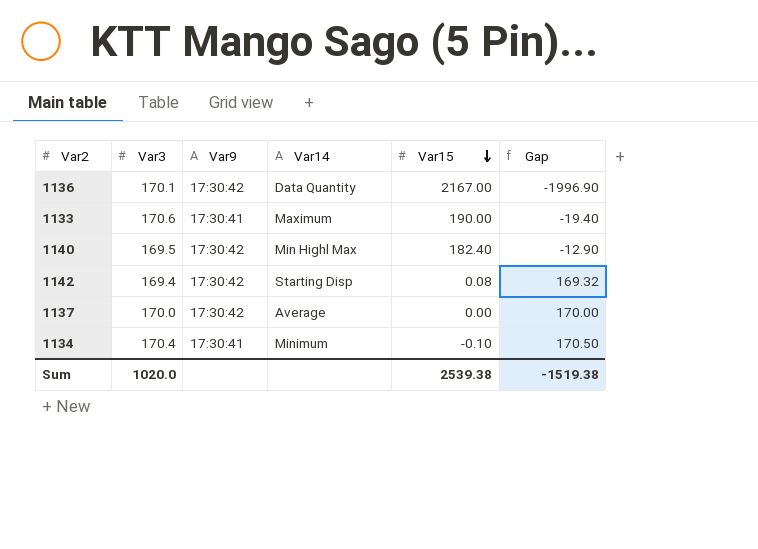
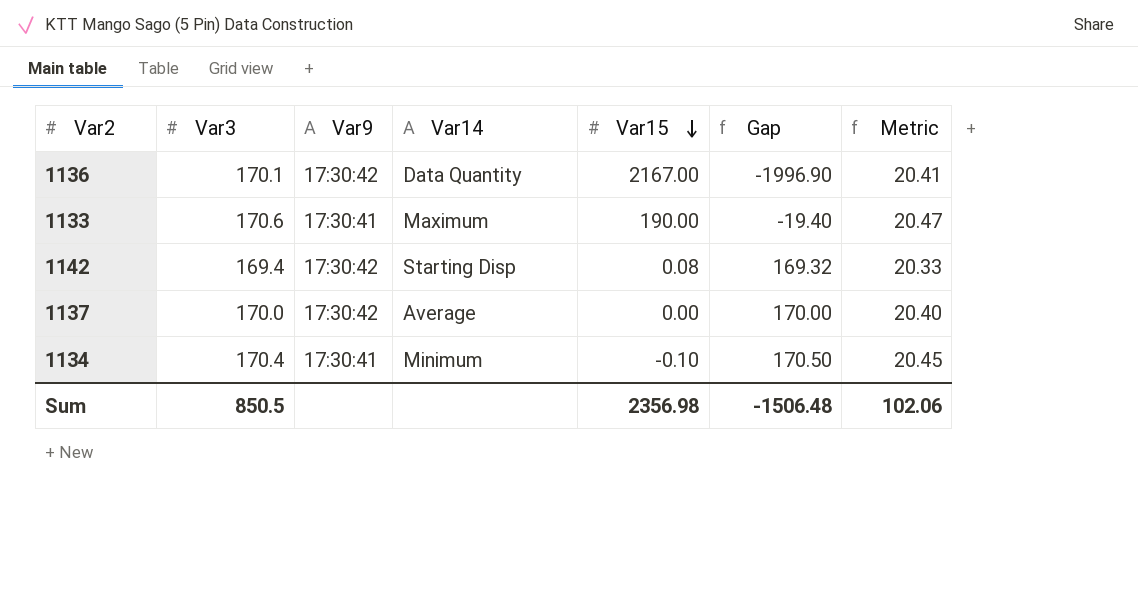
column Metric | formula: none -> [Var3] * 0.12
row 1140: 169.5 | 17:30:42 | Min Highl Max | 182.40 | -12.90 -> none
Sum | Var3: 1020.0 -> 850.5
Sum | Var15: 2539.38 -> 2356.98
Sum | Gap: -1519.38 -> -1506.48

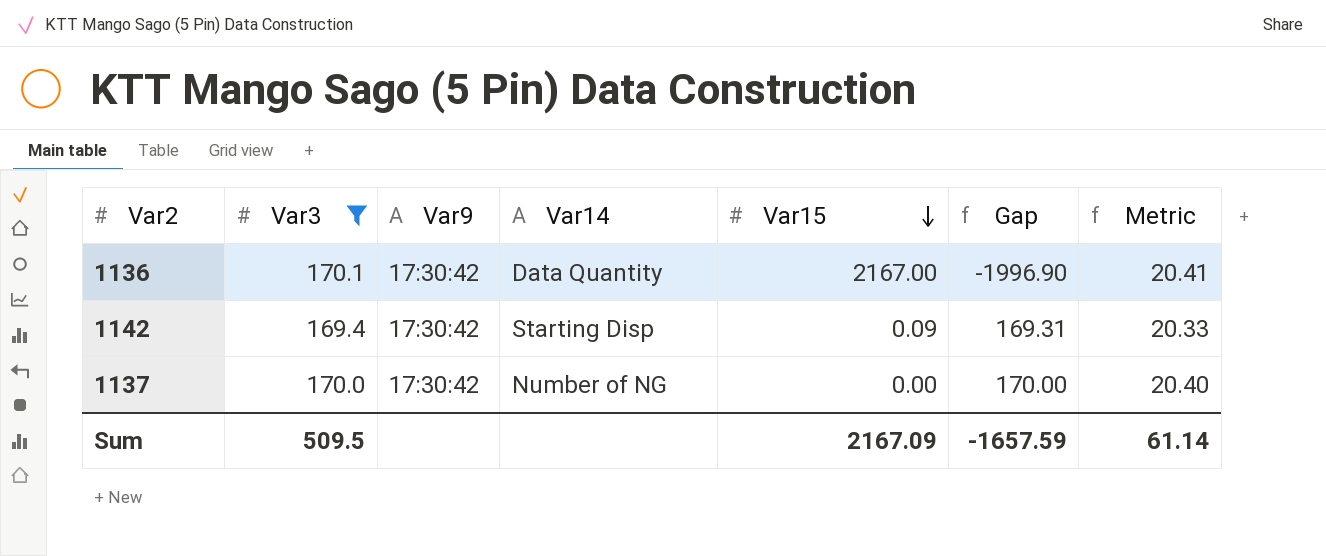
filter: none -> Var3 <= 170.1
1142 | Var15: 0.08 -> 0.09
1142 | Gap: 169.32 -> 169.31
1137 | Var14: Average -> Number of NG
Sum | Var3: 850.5 -> 509.5
Sum | Var15: 2356.98 -> 2167.09
Sum | Gap: -1506.48 -> -1657.59
Sum | Metric: 102.06 -> 61.14

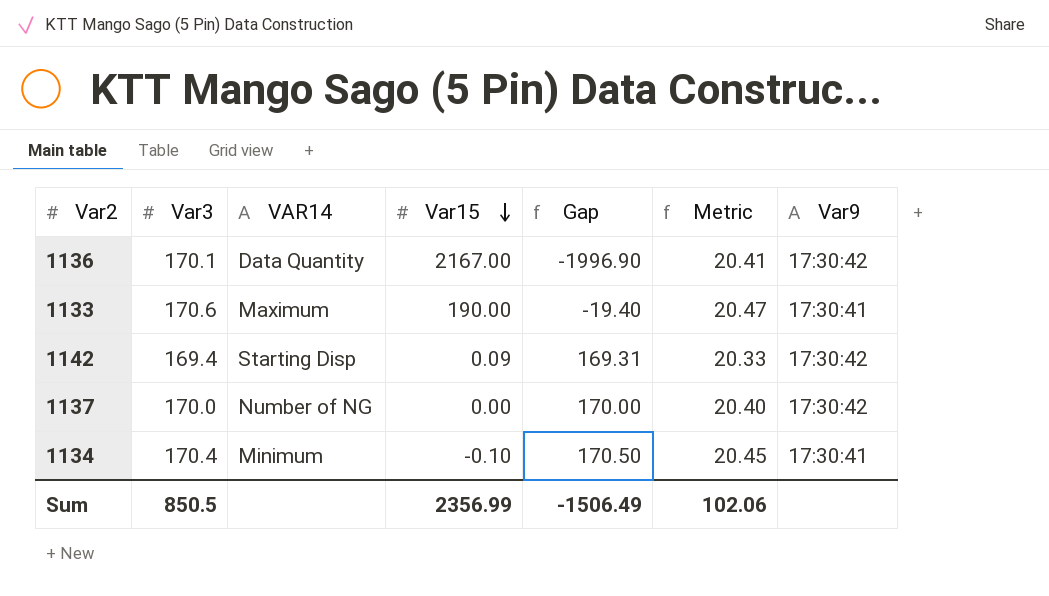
filter: Var3 <= 170.1 -> none
column name: Var14 -> VAR14
column Var9 | position: 3 -> 7
Sum | Var3: 509.5 -> 850.5
Sum | Var15: 2167.09 -> 2356.99
Sum | Gap: -1657.59 -> -1506.49
Sum | Metric: 61.14 -> 102.06

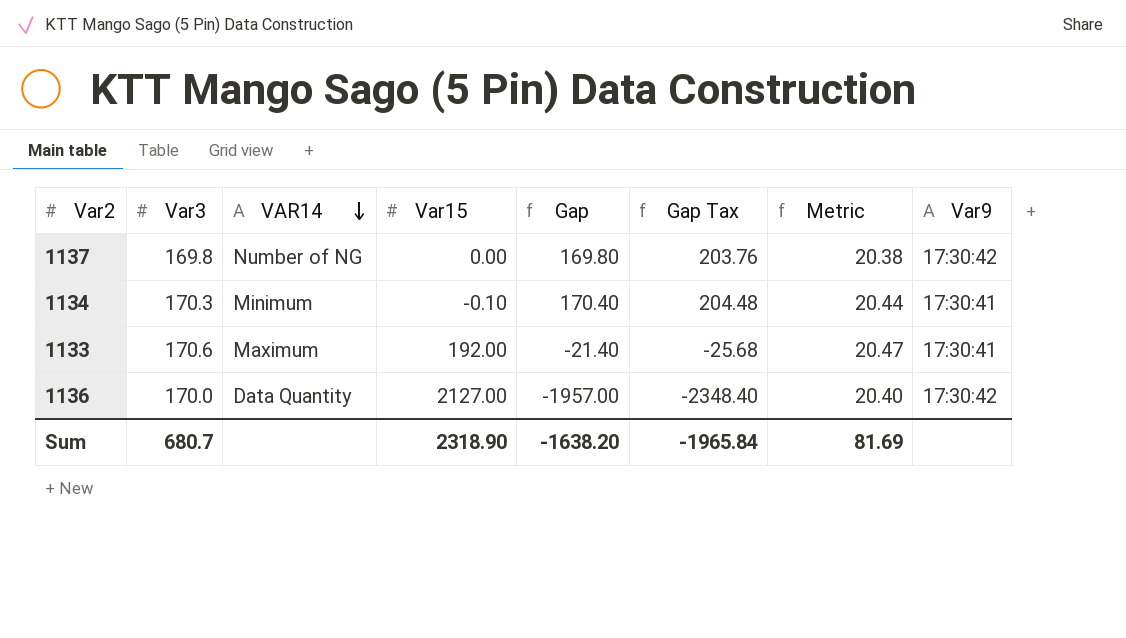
row order: Var15 descending -> VAR14 descending
column Gap Tax | formula: none -> [Gap] * 1.2
row 1142: 169.4 | Starting Disp | 0.09 | 169.31 | 20.33 | 17:30:42 -> none
1137 | Var3: 170.0 -> 169.8
1137 | Gap: 170.00 -> 169.80
1137 | Metric: 20.40 -> 20.38
1134 | Var3: 170.4 -> 170.3
1134 | Gap: 170.50 -> 170.40
1134 | Metric: 20.45 -> 20.44
1133 | Var15: 190.00 -> 192.00
1133 | Gap: -19.40 -> -21.40
1136 | Var3: 170.1 -> 170.0
1136 | Var15: 2167.00 -> 2127.00
1136 | Gap: -1996.90 -> -1957.00
1136 | Metric: 20.41 -> 20.40
Sum | Var3: 850.5 -> 680.7
Sum | Var15: 2356.99 -> 2318.90
Sum | Gap: -1506.49 -> -1638.20
Sum | Metric: 102.06 -> 81.69

